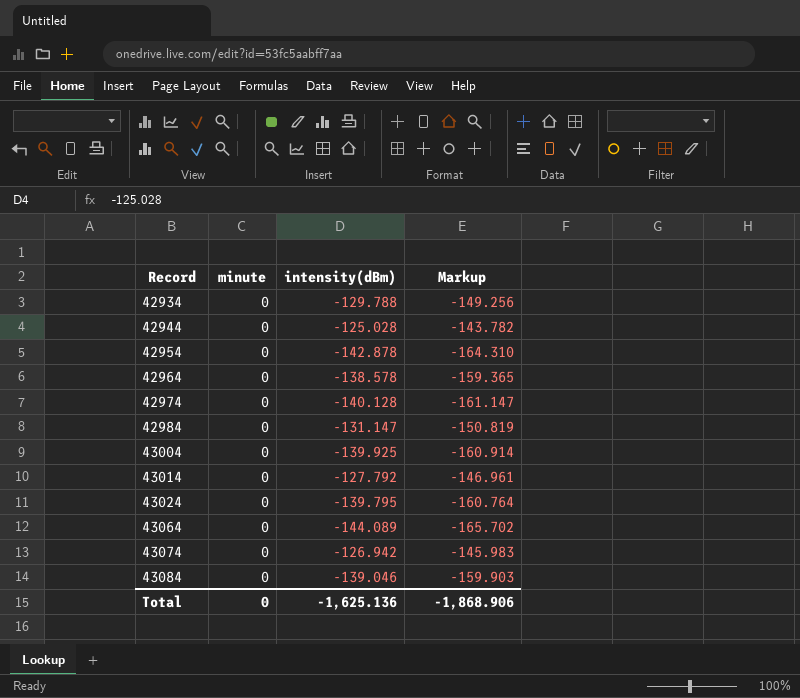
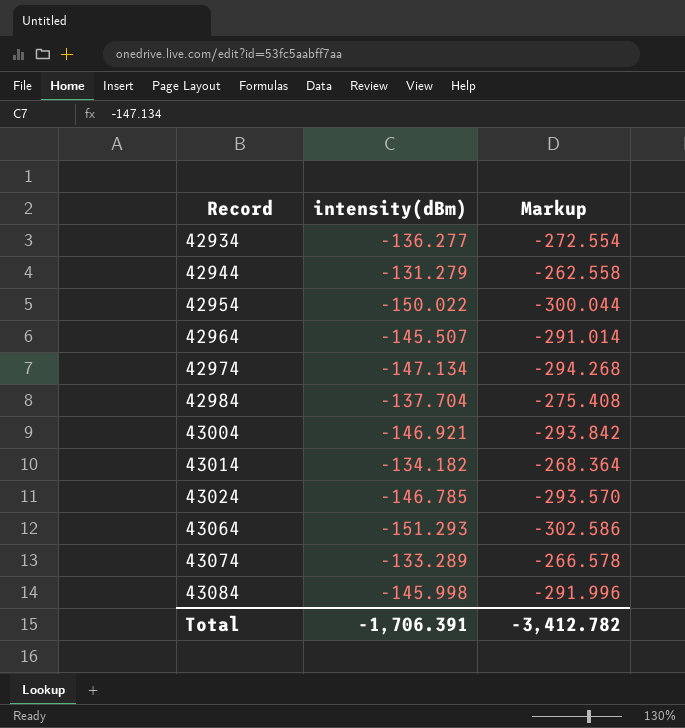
column minute | position: 2 -> none
column Markup | formula: [intensity(dBm)] * 1.15 -> [intensity(dBm)] * 2
42934 | intensity(dBm): -129.788 -> -136.277
42944 | intensity(dBm): -125.028 -> -131.279
42954 | intensity(dBm): -142.878 -> -150.022
42964 | intensity(dBm): -138.578 -> -145.507
42974 | intensity(dBm): -140.128 -> -147.134
42984 | intensity(dBm): -131.147 -> -137.704
43004 | intensity(dBm): -139.925 -> -146.921
43014 | intensity(dBm): -127.792 -> -134.182
43024 | intensity(dBm): -139.795 -> -146.785
43064 | intensity(dBm): -144.089 -> -151.293
43074 | intensity(dBm): -126.942 -> -133.289
43084 | intensity(dBm): -139.046 -> -145.998
Total | intensity(dBm): -1,625.136 -> -1,706.391
Total | Markup: -1,868.906 -> -3,412.782

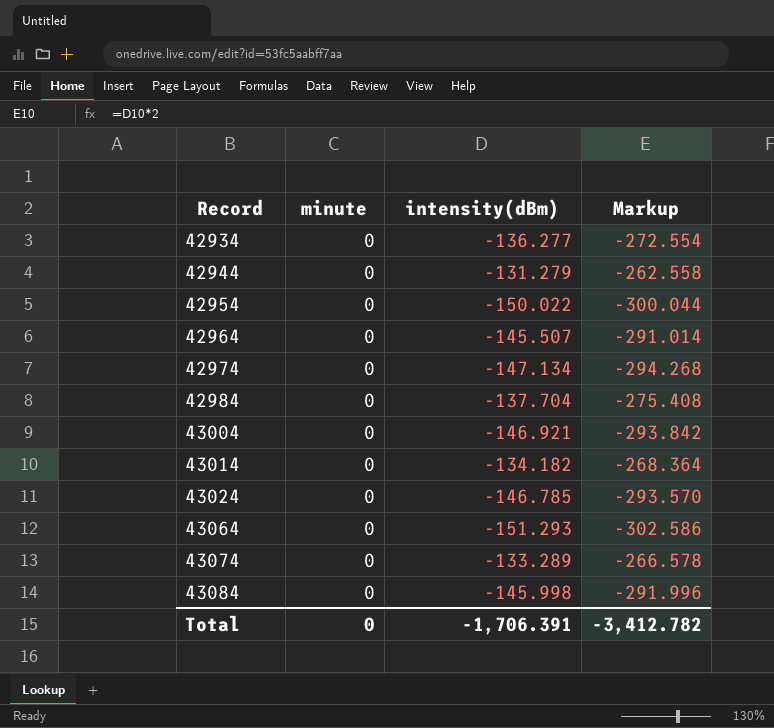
column minute | position: none -> 2

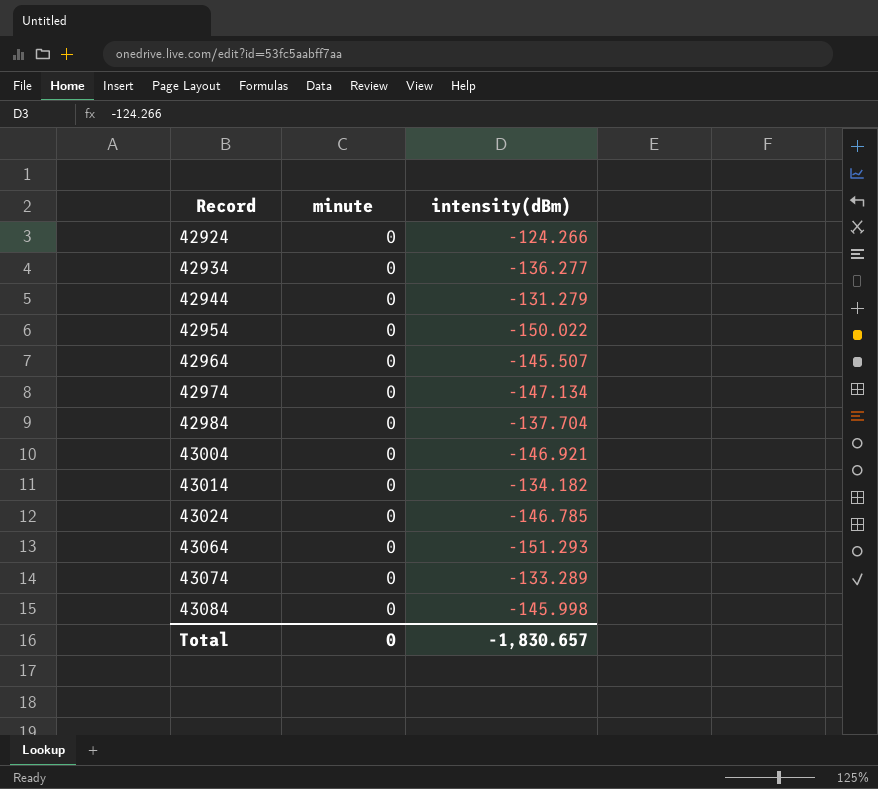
column Markup | formula: [intensity(dBm)] * 2 -> none
row 42924: none -> 0 | -124.266
Total | intensity(dBm): -1,706.391 -> -1,830.657

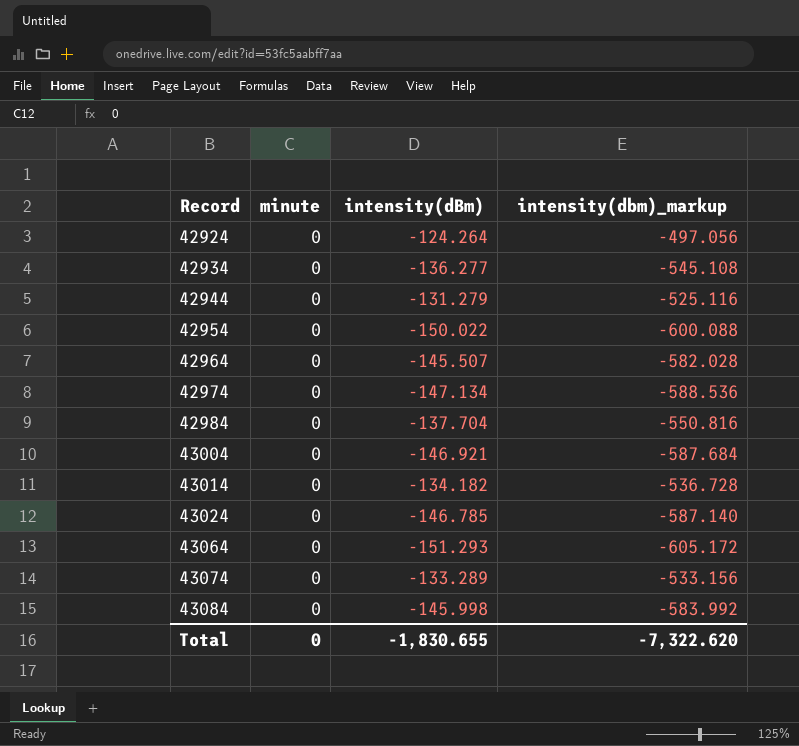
column intensity(dbm)_markup | formula: none -> [intensity(dBm)] * 4
42924 | intensity(dBm): -124.266 -> -124.264
Total | intensity(dBm): -1,830.657 -> -1,830.655

